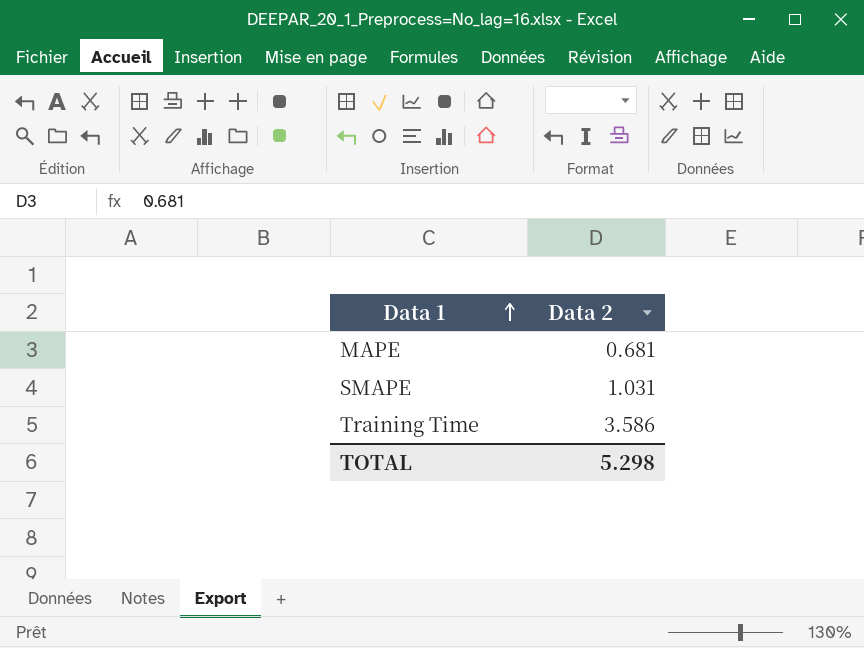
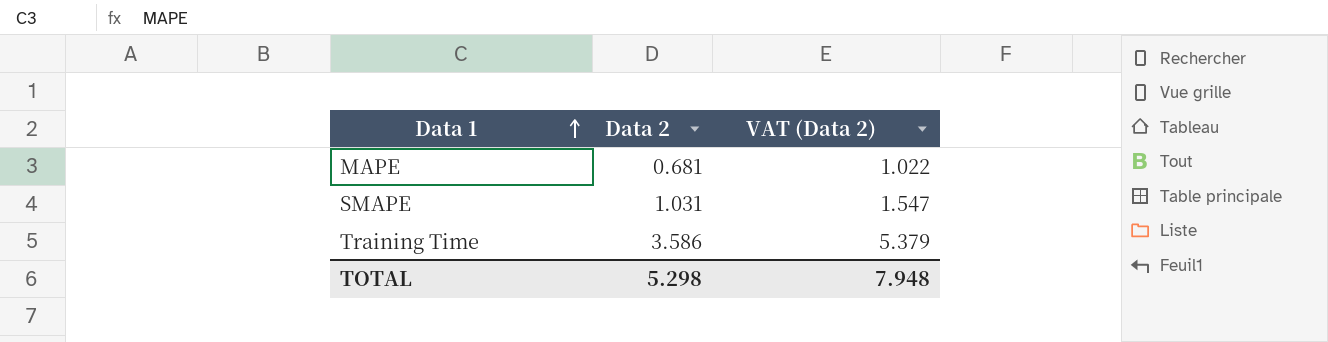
column VAT (Data 2) | formula: none -> [Data 2] * 1.5

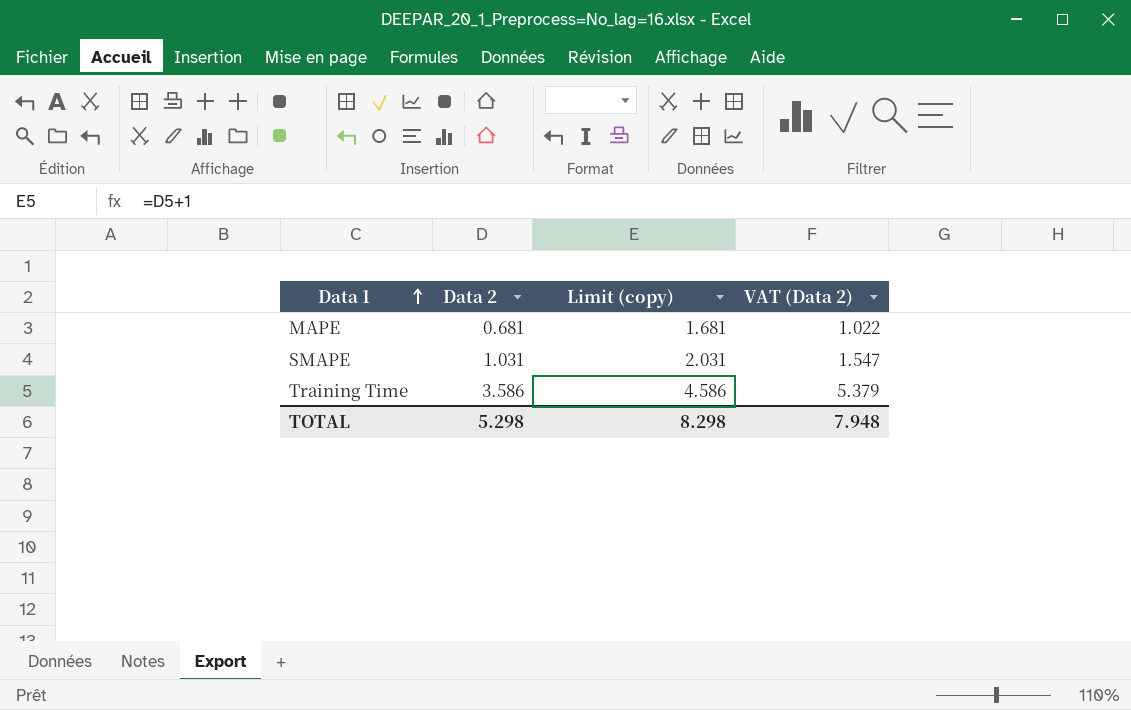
column Limit (copy) | formula: none -> [Data 2] + 1

